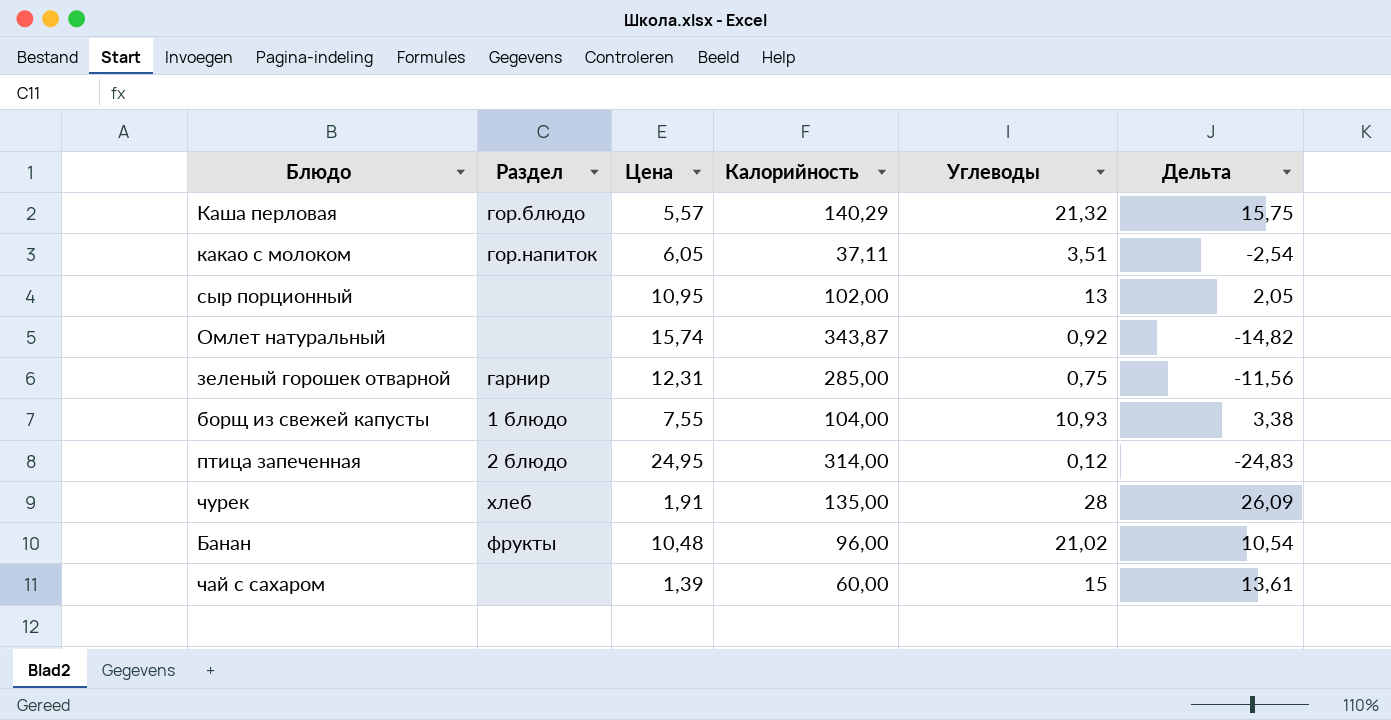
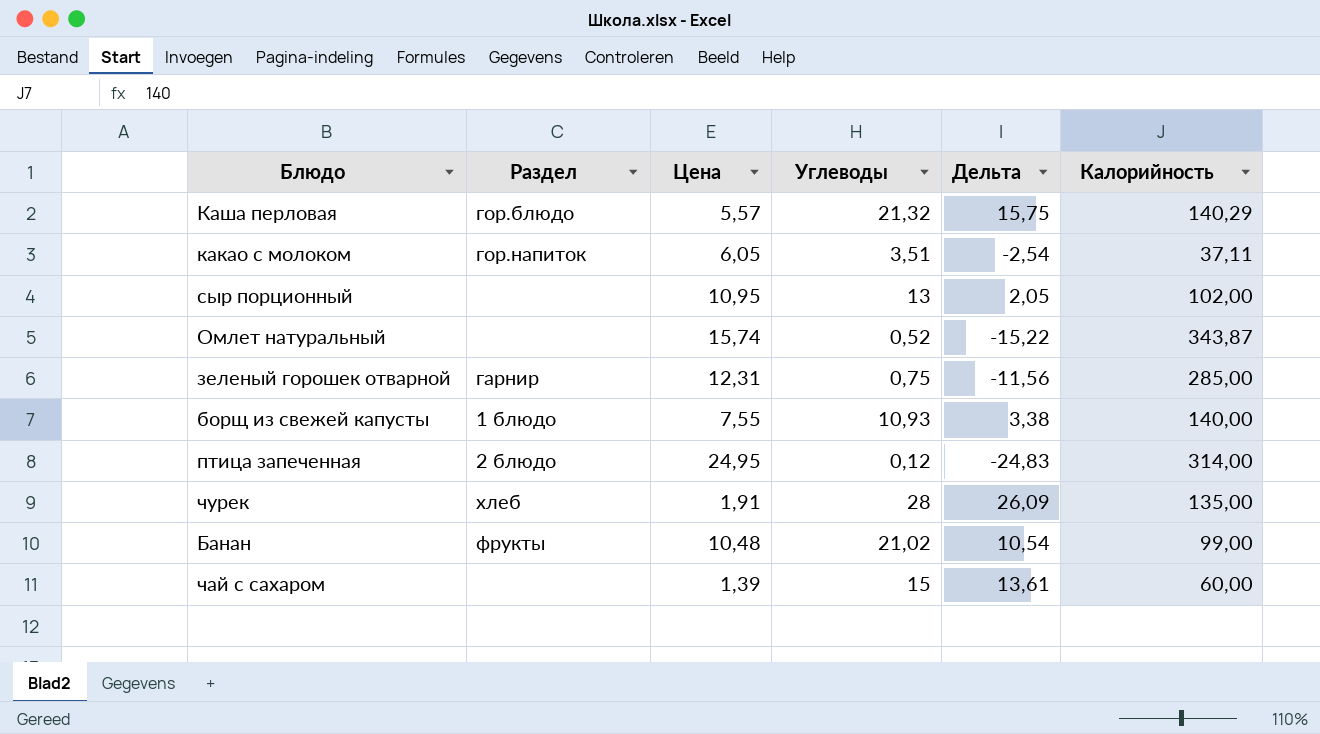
column Калорийность | position: 4 -> 6
Омлет натуральный | Углеводы: 0,92 -> 0,52
Омлет натуральный | Дельта: -14,82 -> -15,22
борщ из свежей капусты | Калорийность: 104,00 -> 140,00
Банан | Калорийность: 96,00 -> 99,00

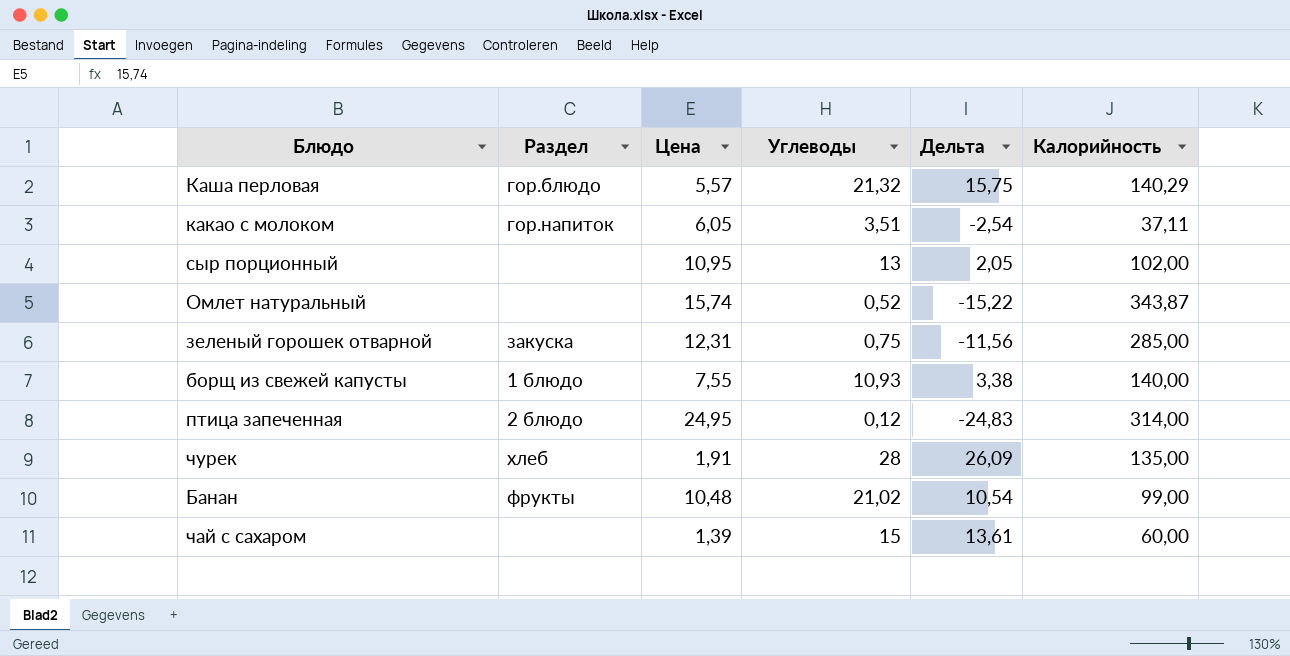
зеленый горошек отварной | Раздел: гарнир -> закуска

